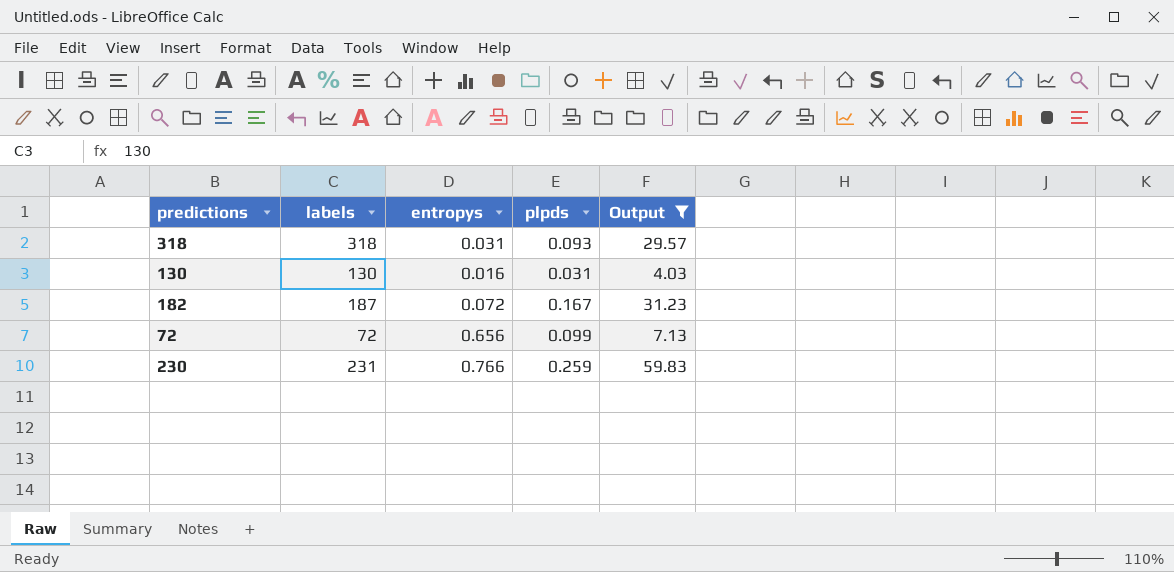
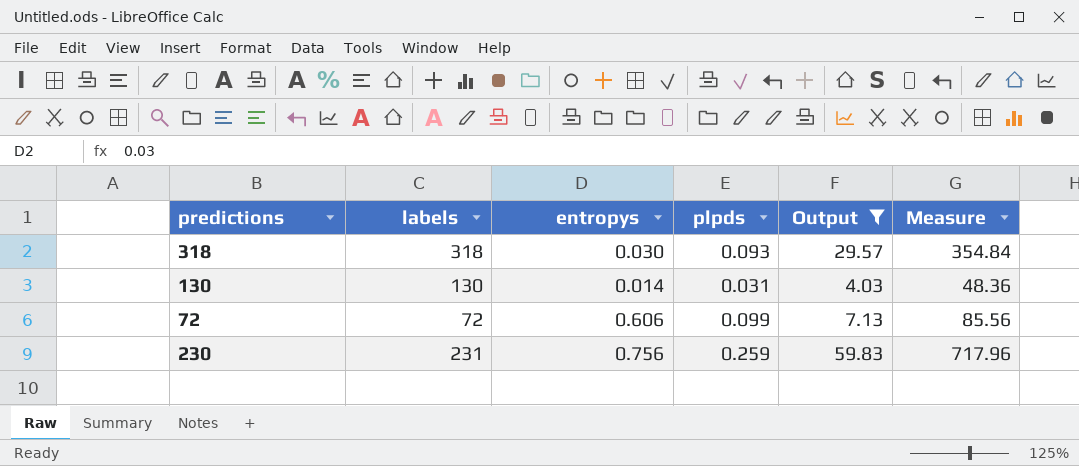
column Measure | formula: none -> [Output] * 12
row 182: 187 | 0.072 | 0.167 | 31.23 -> none
318 | entropys: 0.031 -> 0.030
130 | entropys: 0.016 -> 0.014
72 | entropys: 0.656 -> 0.606
230 | entropys: 0.766 -> 0.756

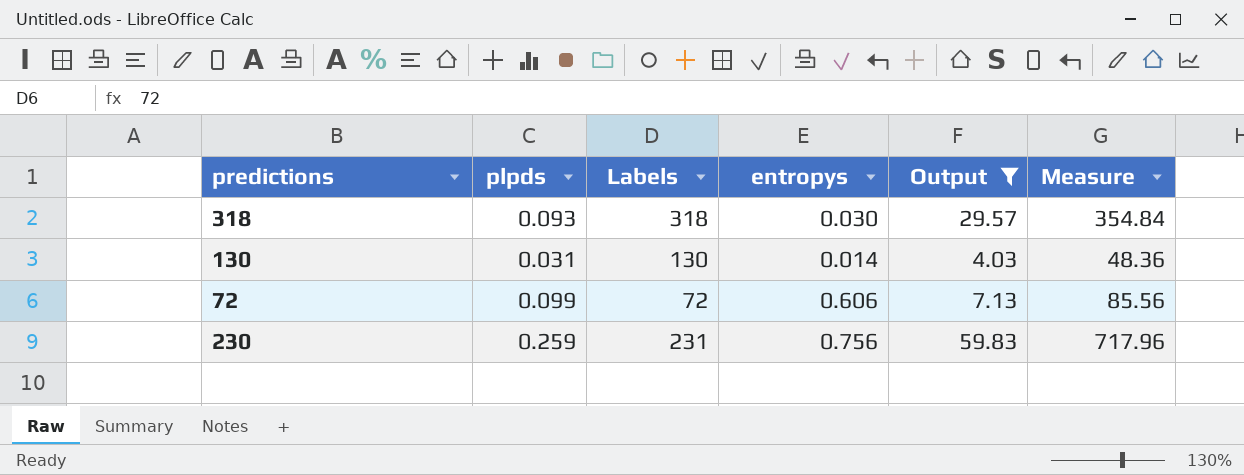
column plpds | position: 4 -> 2
column name: labels -> Labels

